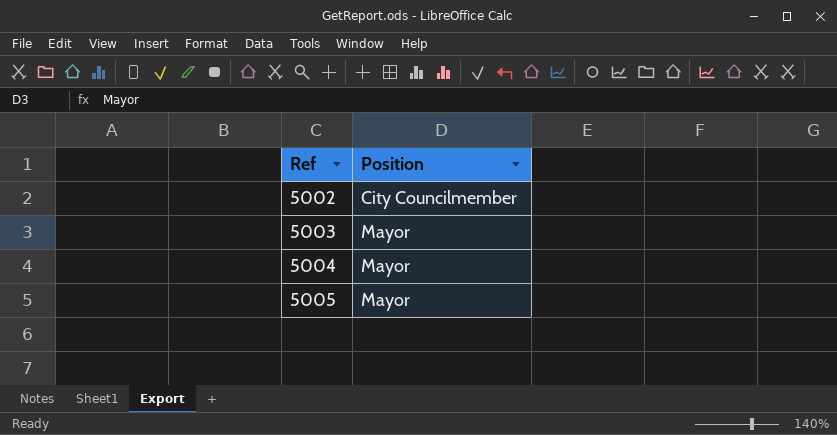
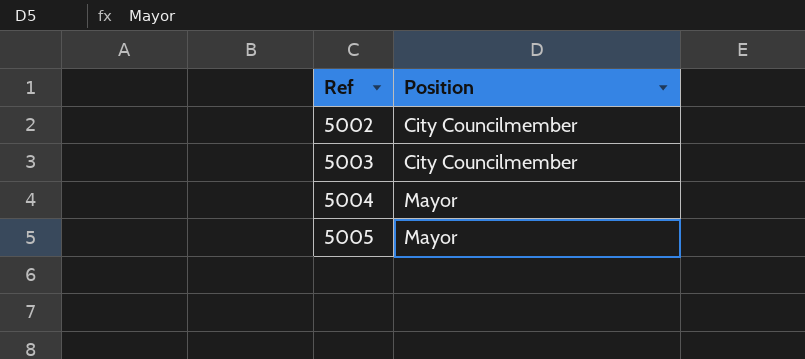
5003 | Position: Mayor -> City Councilmember

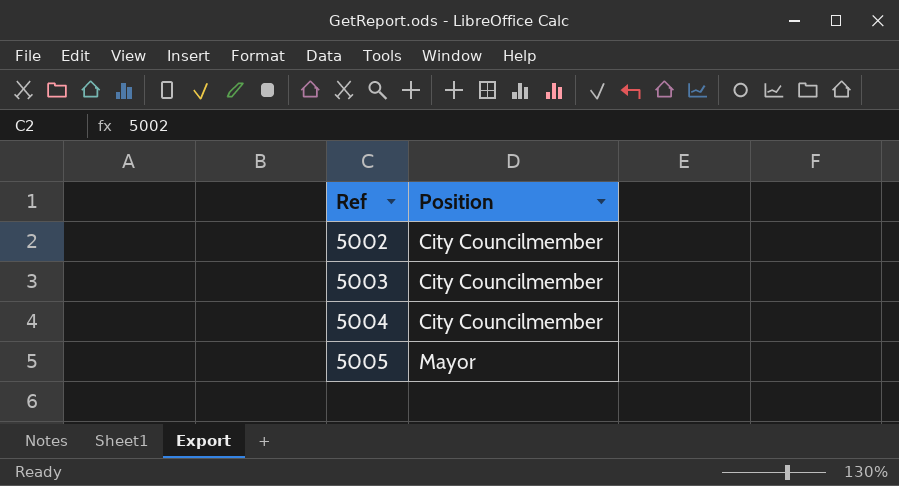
5004 | Position: Mayor -> City Councilmember

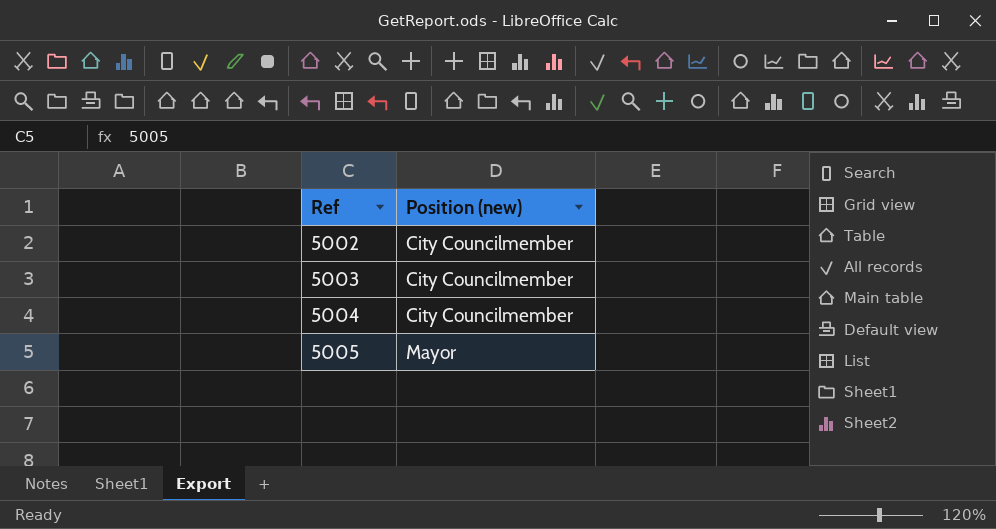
column name: Position -> Position (new)

